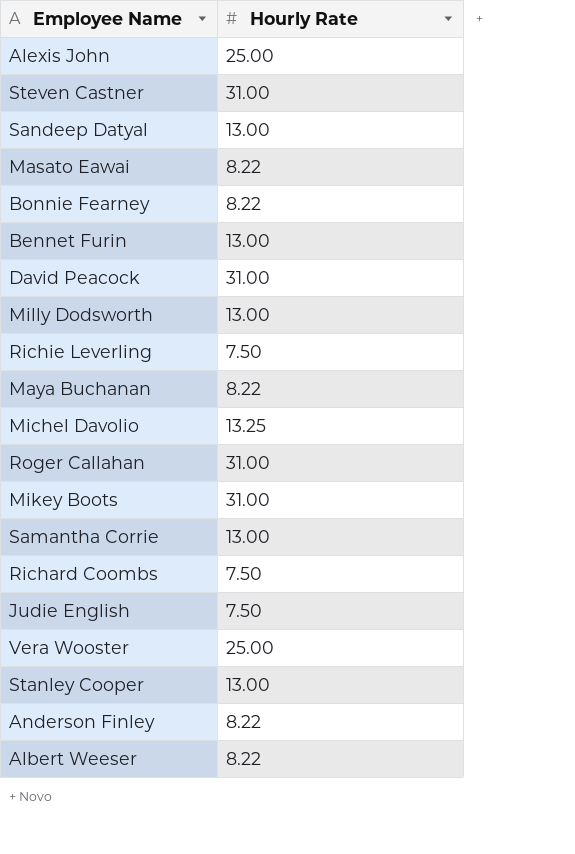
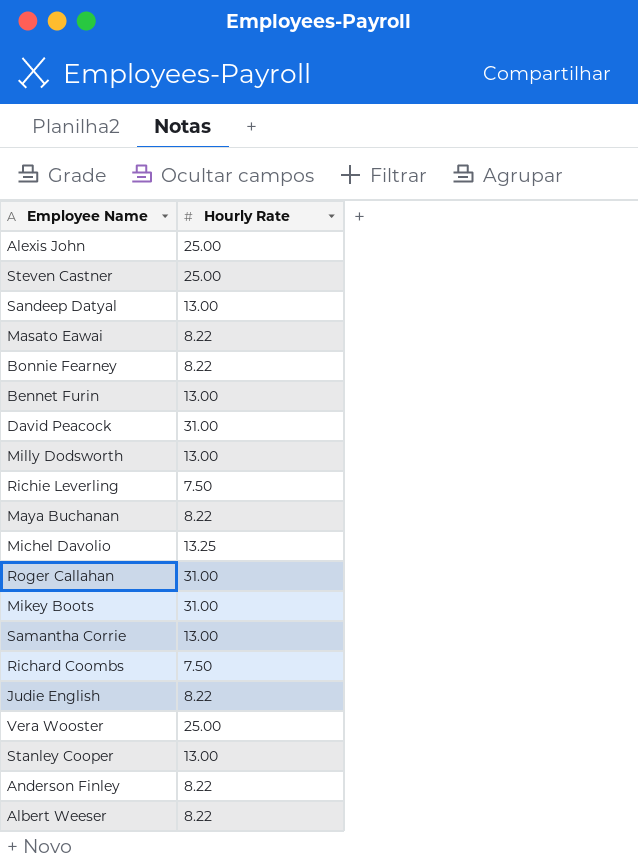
Steven Castner | Hourly Rate: 31.00 -> 25.00
Judie English | Hourly Rate: 7.50 -> 8.22

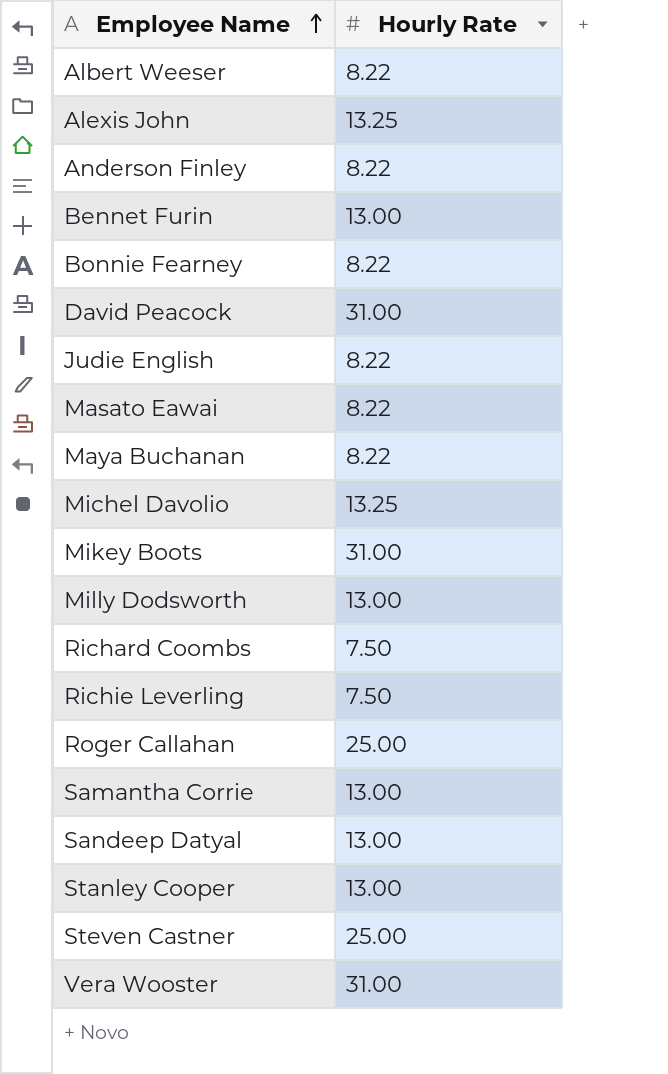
row order: none -> Employee Name ascending
Alexis John | Hourly Rate: 25.00 -> 13.25
Roger Callahan | Hourly Rate: 31.00 -> 25.00
Vera Wooster | Hourly Rate: 25.00 -> 31.00

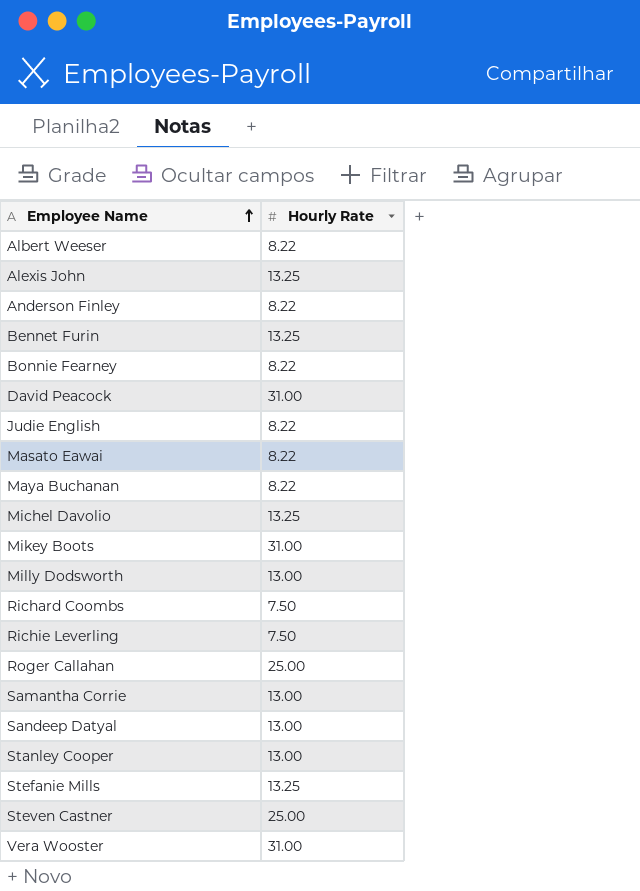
Bennet Furin | Hourly Rate: 13.00 -> 13.25
row Stefanie Mills: none -> 13.25

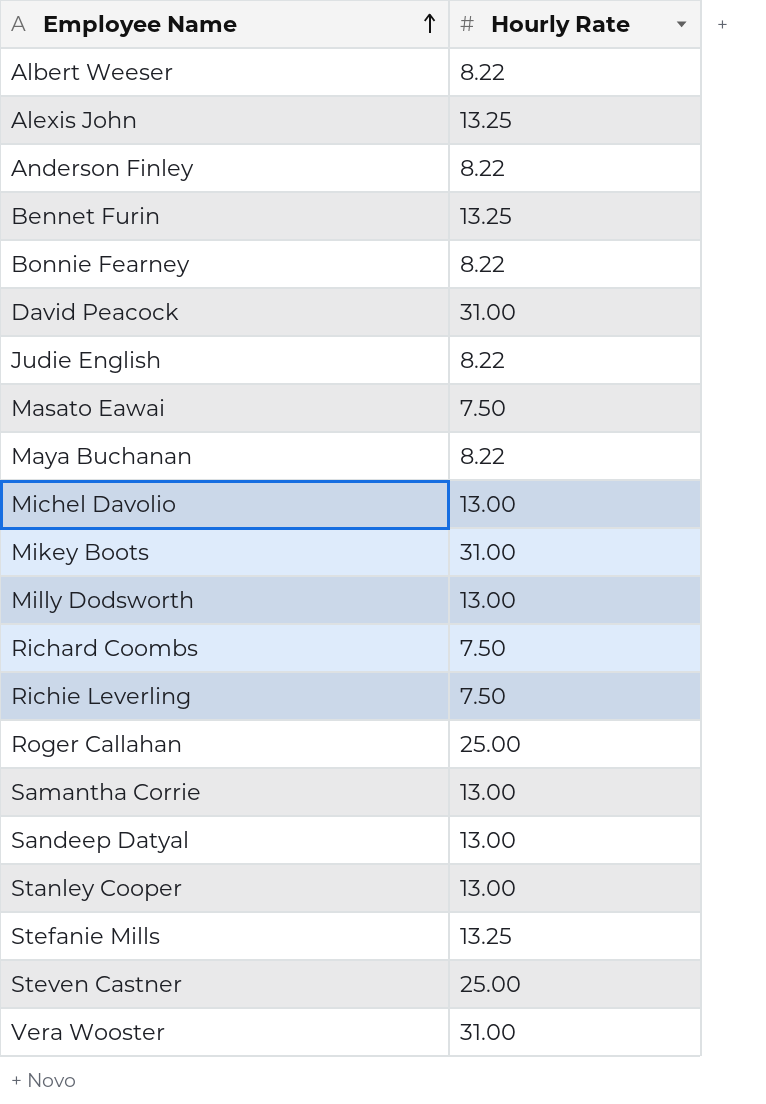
Masato Eawai | Hourly Rate: 8.22 -> 7.50
Michel Davolio | Hourly Rate: 13.25 -> 13.00

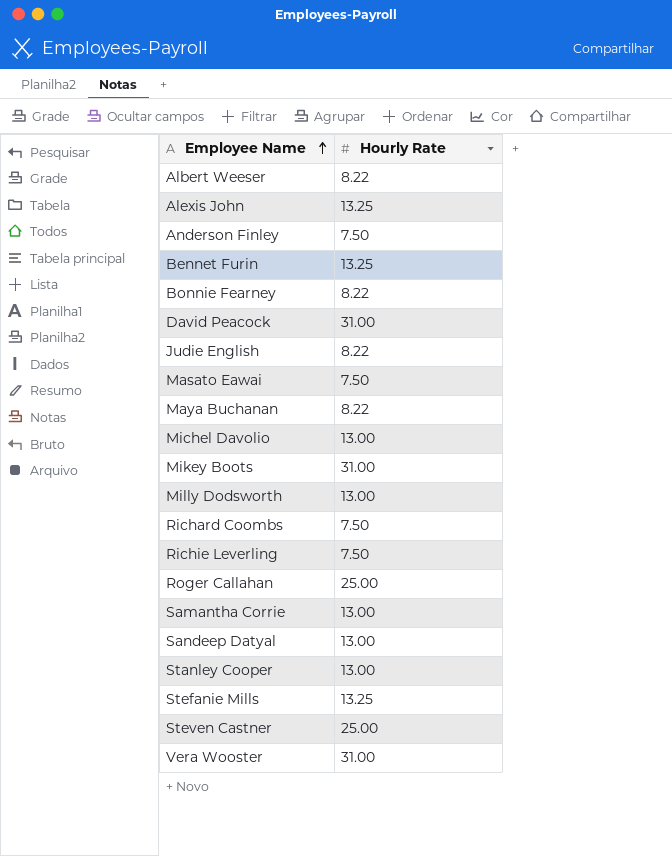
Anderson Finley | Hourly Rate: 8.22 -> 7.50

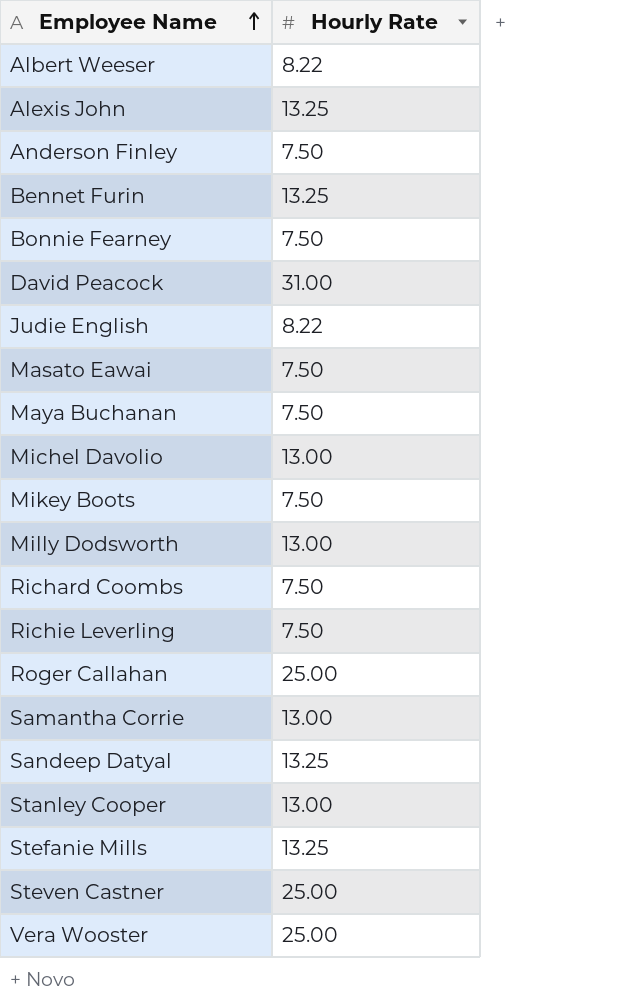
Bonnie Fearney | Hourly Rate: 8.22 -> 7.50
Maya Buchanan | Hourly Rate: 8.22 -> 7.50
Mikey Boots | Hourly Rate: 31.00 -> 7.50
Sandeep Datyal | Hourly Rate: 13.00 -> 13.25
Vera Wooster | Hourly Rate: 31.00 -> 25.00

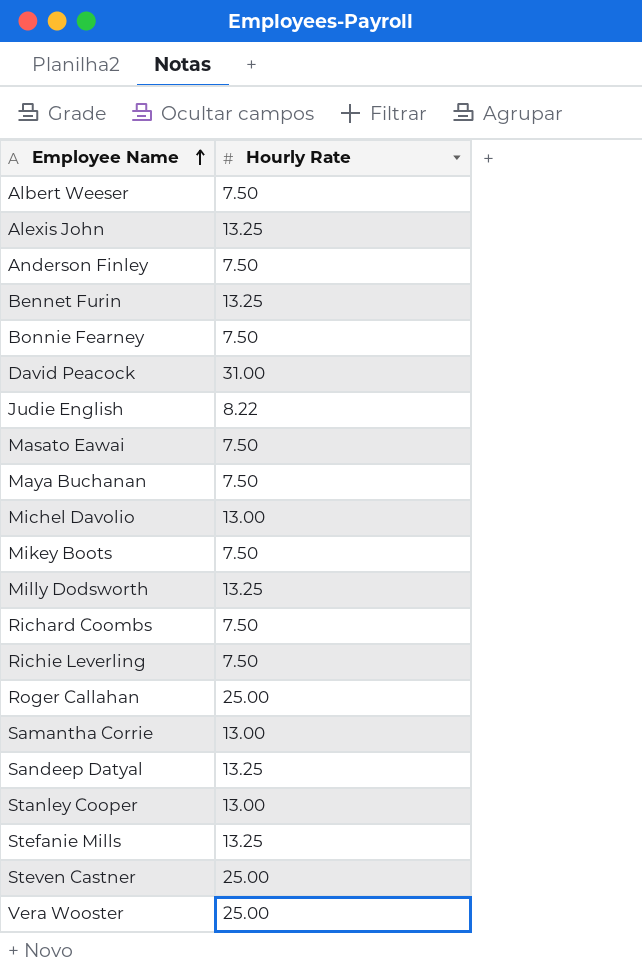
Albert Weeser | Hourly Rate: 8.22 -> 7.50
Milly Dodsworth | Hourly Rate: 13.00 -> 13.25

